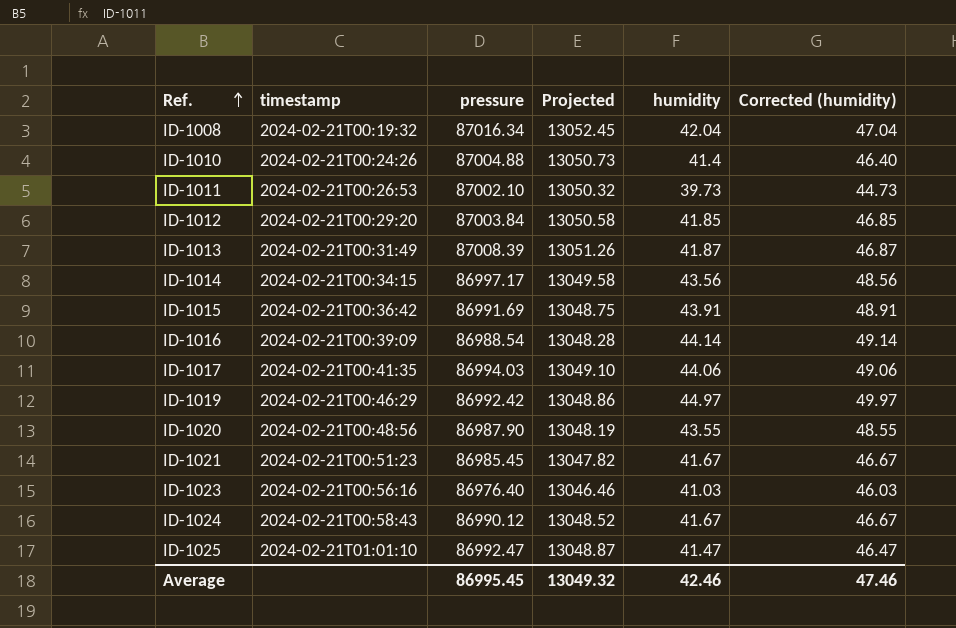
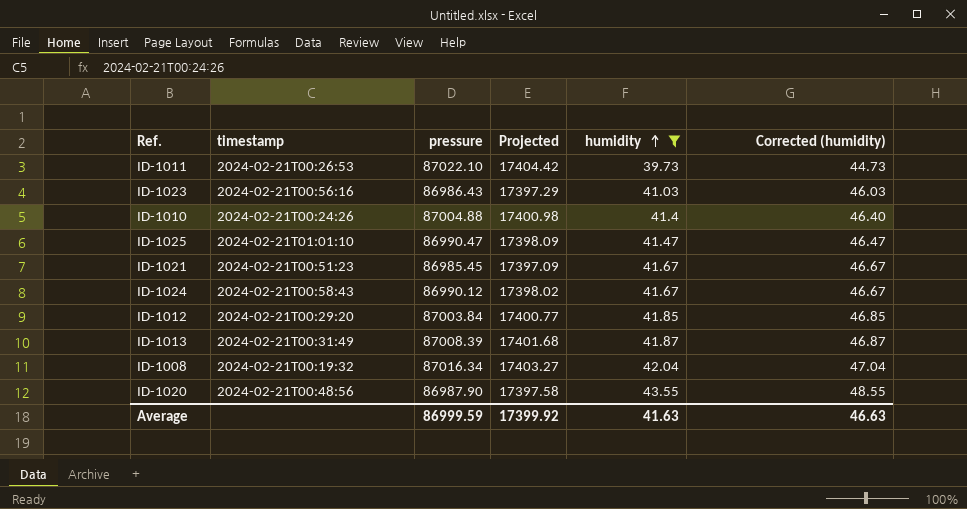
filter: none -> humidity <= 43.55
row order: Ref. ascending -> humidity ascending
column Projected | formula: [pressure] * 0.15 -> [pressure] * 0.2
ID-1011 | pressure: 87002.10 -> 87022.10
ID-1023 | pressure: 86976.40 -> 86986.43
ID-1025 | pressure: 86992.47 -> 86990.47
Average | pressure: 86995.45 -> 86999.59
Average | Projected: 13049.32 -> 17399.92
Average | humidity: 42.46 -> 41.63
Average | Corrected (humidity): 47.46 -> 46.63

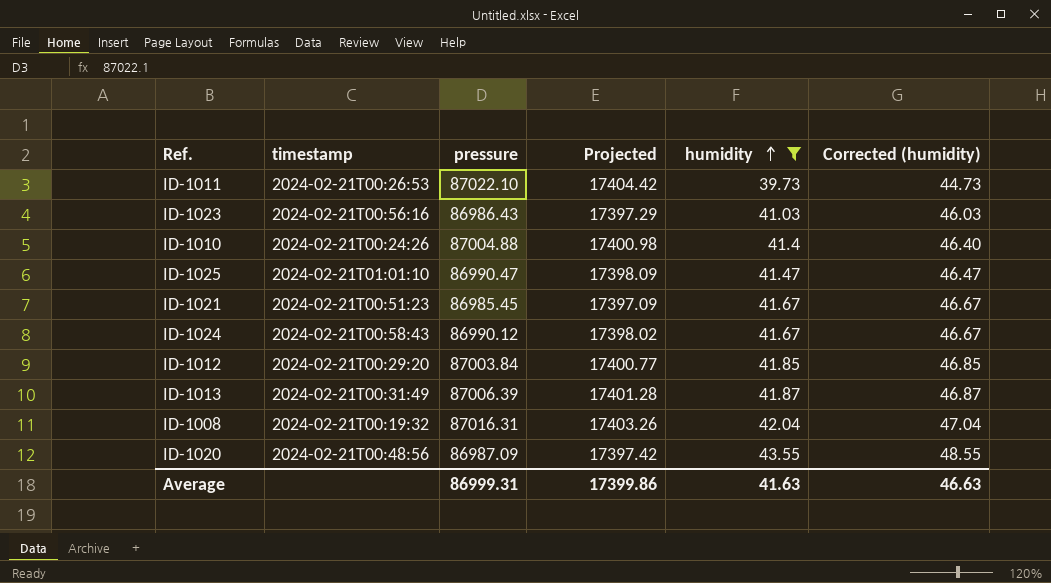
ID-1013 | pressure: 87008.39 -> 87006.39
ID-1013 | Projected: 17401.68 -> 17401.28
ID-1008 | pressure: 87016.34 -> 87016.31
ID-1008 | Projected: 17403.27 -> 17403.26
ID-1020 | pressure: 86987.90 -> 86987.09
ID-1020 | Projected: 17397.58 -> 17397.42
Average | pressure: 86999.59 -> 86999.31
Average | Projected: 17399.92 -> 17399.86

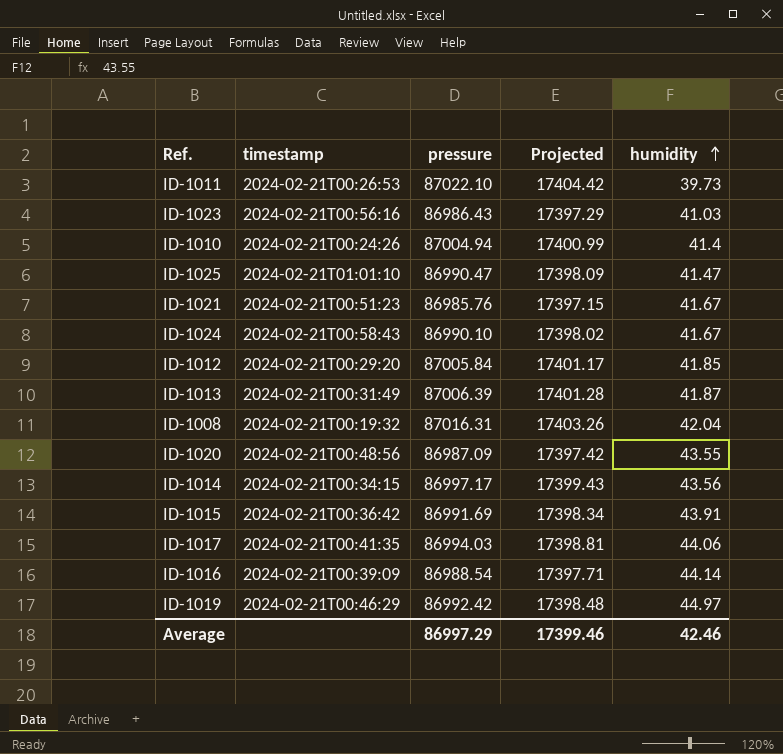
filter: humidity <= 43.55 -> none
column Corrected (humidity) | formula: [humidity] + 5 -> none
ID-1010 | pressure: 87004.88 -> 87004.94
ID-1010 | Projected: 17400.98 -> 17400.99
ID-1021 | pressure: 86985.45 -> 86985.76
ID-1021 | Projected: 17397.09 -> 17397.15
ID-1024 | pressure: 86990.12 -> 86990.10
ID-1012 | pressure: 87003.84 -> 87005.84
ID-1012 | Projected: 17400.77 -> 17401.17
Average | pressure: 86999.31 -> 86997.29
Average | Projected: 17399.86 -> 17399.46
Average | humidity: 41.63 -> 42.46

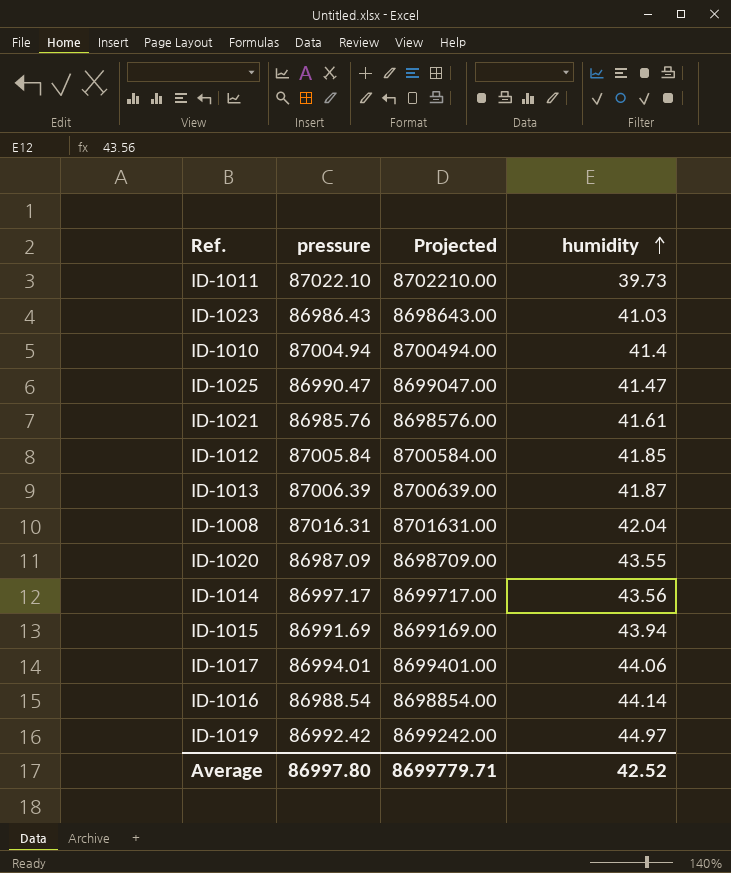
column timestamp | position: 2 -> none
column Projected | formula: [pressure] * 0.2 -> [pressure] * 100
row ID-1024: 2024-02-21T00:58:43 | 86990.10 | 17398.02 | 41.67 -> none
ID-1021 | humidity: 41.67 -> 41.61
ID-1015 | humidity: 43.91 -> 43.94
ID-1017 | pressure: 86994.03 -> 86994.01
Average | pressure: 86997.29 -> 86997.80
Average | Projected: 17399.46 -> 8699779.71
Average | humidity: 42.46 -> 42.52

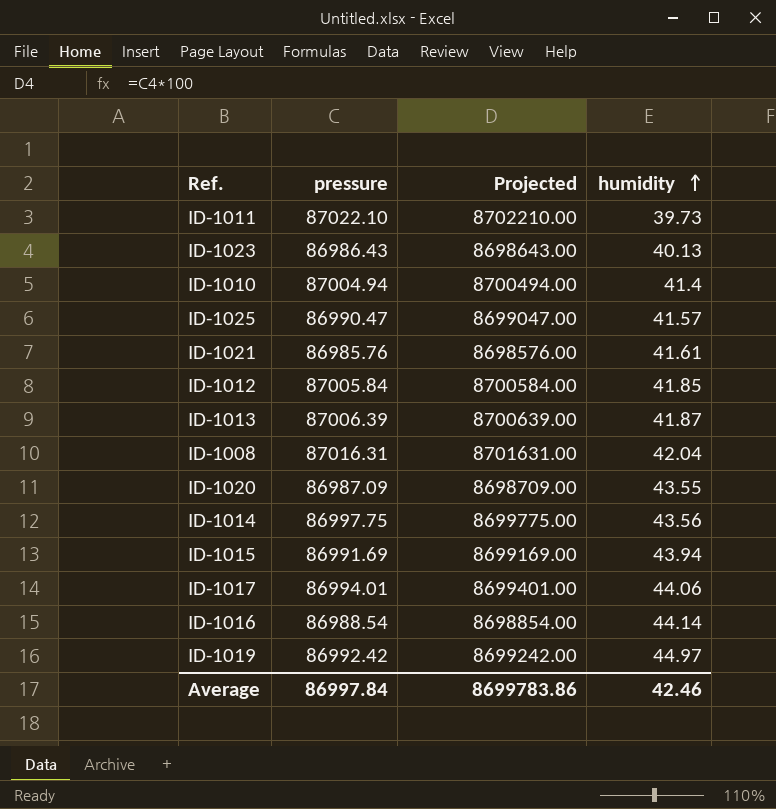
ID-1023 | humidity: 41.03 -> 40.13
ID-1025 | humidity: 41.47 -> 41.57
ID-1014 | pressure: 86997.17 -> 86997.75
ID-1014 | Projected: 8699717.00 -> 8699775.00
Average | pressure: 86997.80 -> 86997.84
Average | Projected: 8699779.71 -> 8699783.86
Average | humidity: 42.52 -> 42.46

